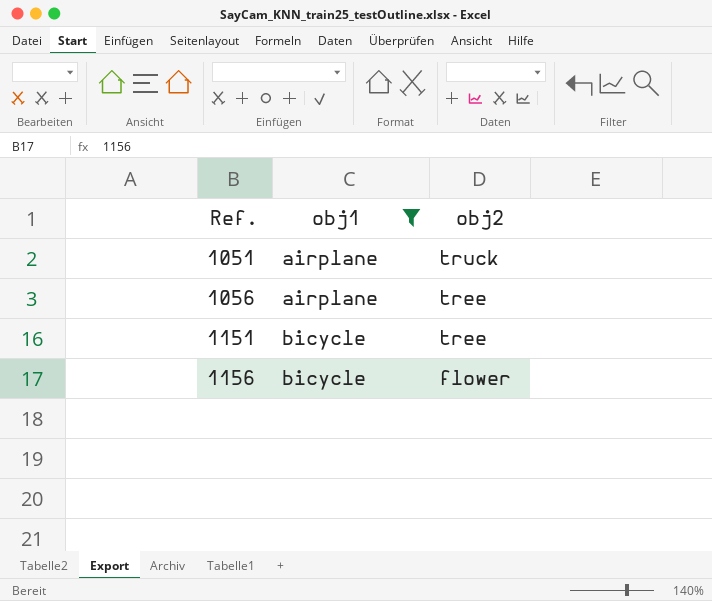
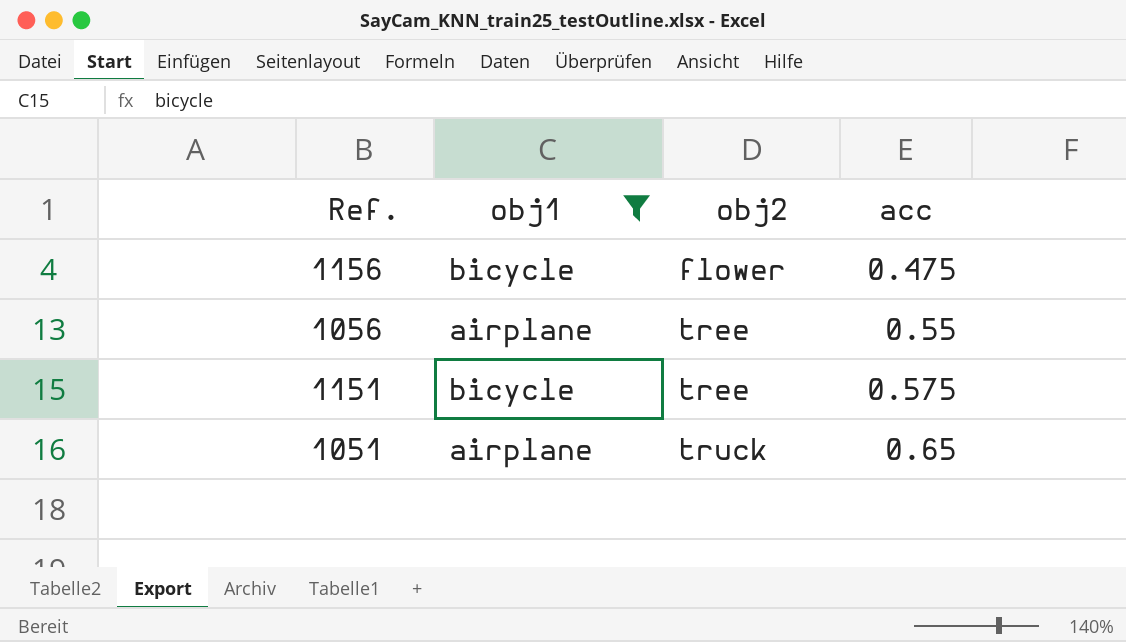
row order: Ref. ascending -> obj2 ascending
column acc | position: none -> 4

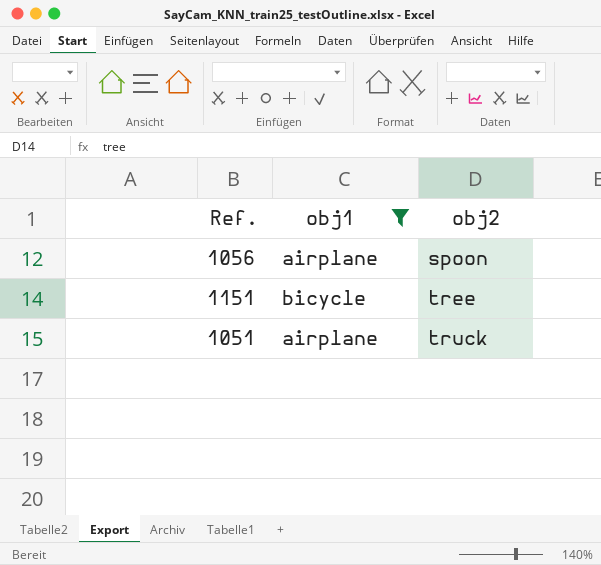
column acc | position: 4 -> none
row 1156: bicycle | flower | 0.475 -> none
1056 | obj2: tree -> spoon

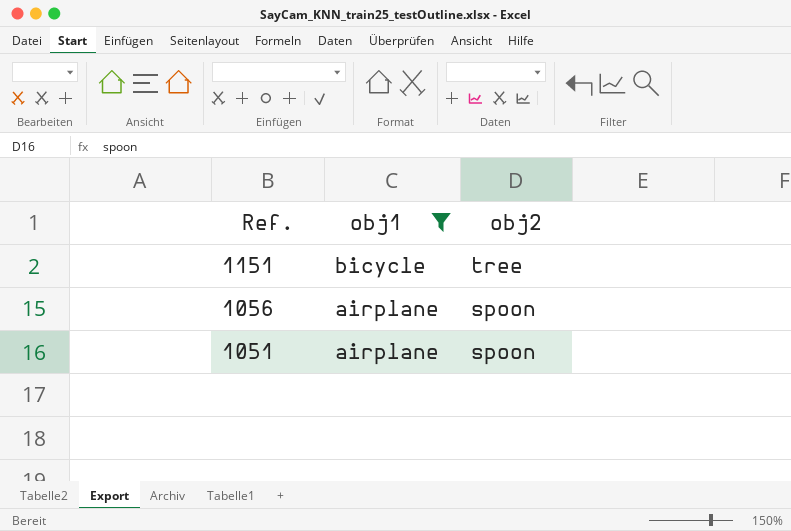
row order: obj2 ascending -> Ref. descending
1051 | obj2: truck -> spoon

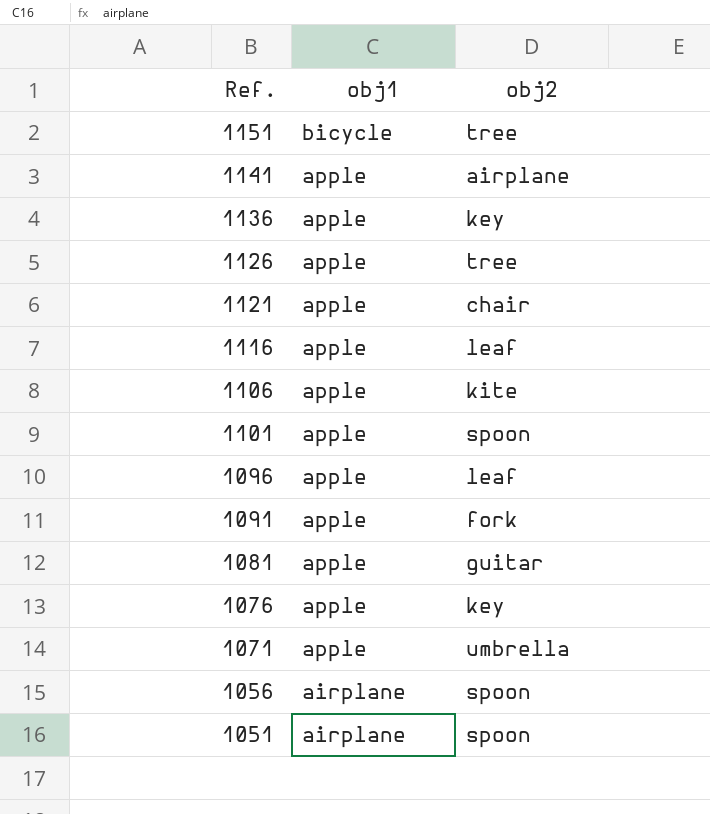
filter: obj1 != apple -> none

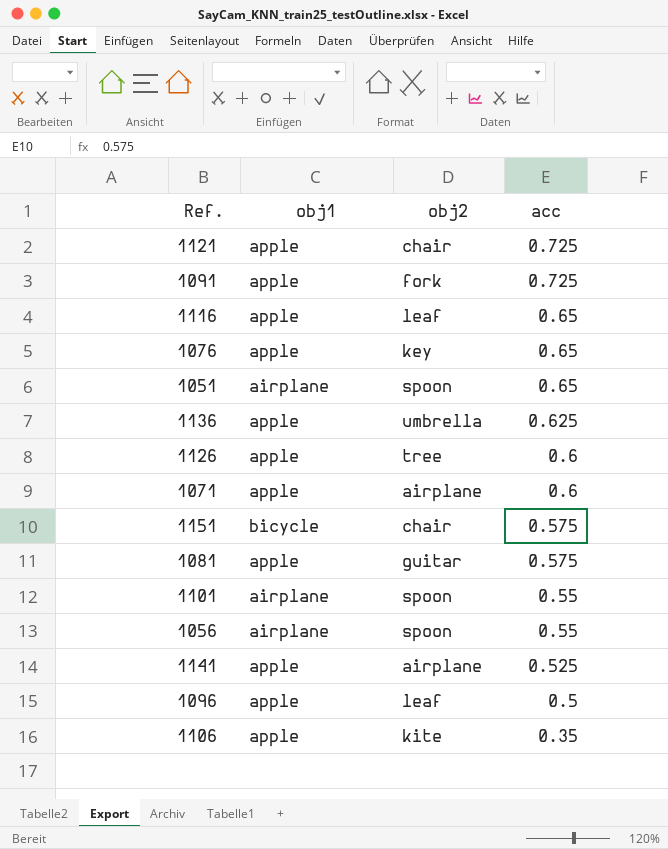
row order: Ref. descending -> acc descending
column acc | position: none -> 4
1136 | obj2: key -> umbrella
1071 | obj2: umbrella -> airplane
1151 | obj2: tree -> chair
1101 | obj1: apple -> airplane

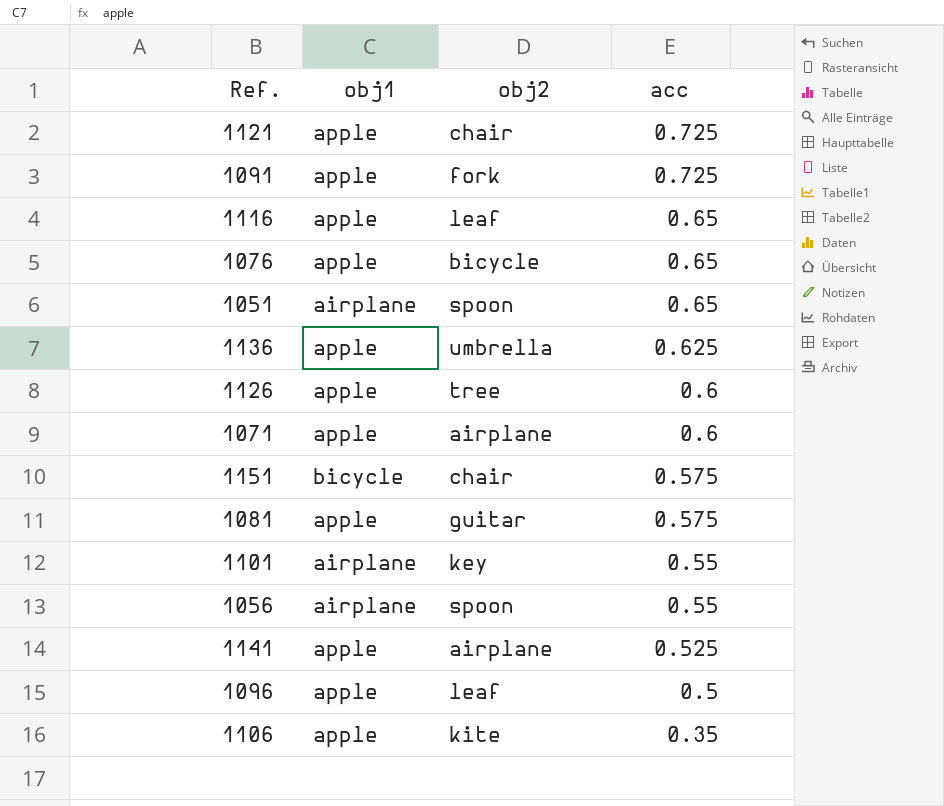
1076 | obj2: key -> bicycle
1101 | obj2: spoon -> key

